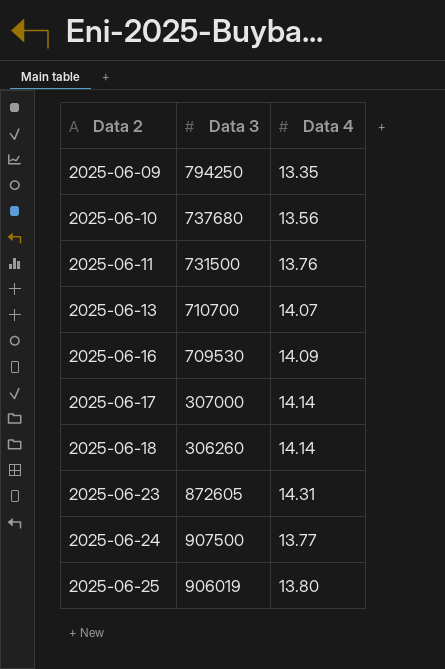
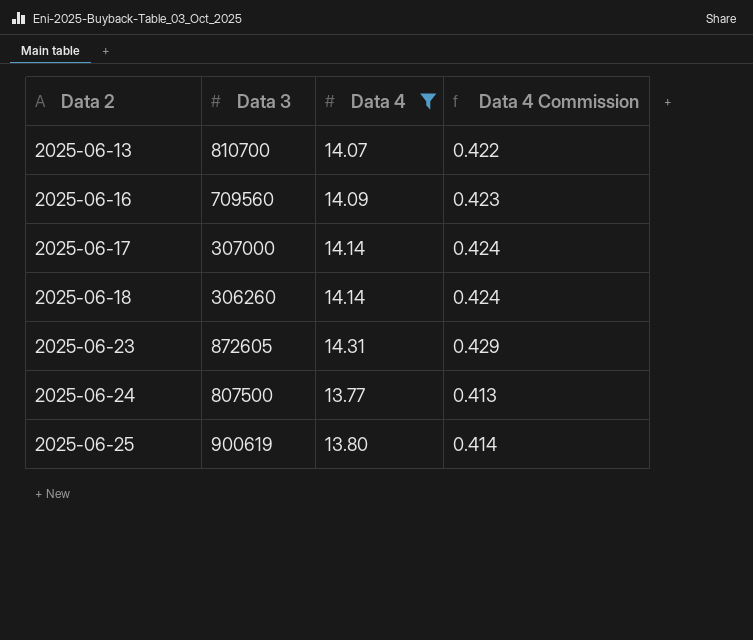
filter: none -> Data 4 >= 13.77
column Data 4 Commission | formula: none -> [Data 4] * 0.03
2025-06-13 | Data 3: 710700 -> 810700
2025-06-16 | Data 3: 709530 -> 709560
2025-06-24 | Data 3: 907500 -> 807500
2025-06-25 | Data 3: 906019 -> 900619

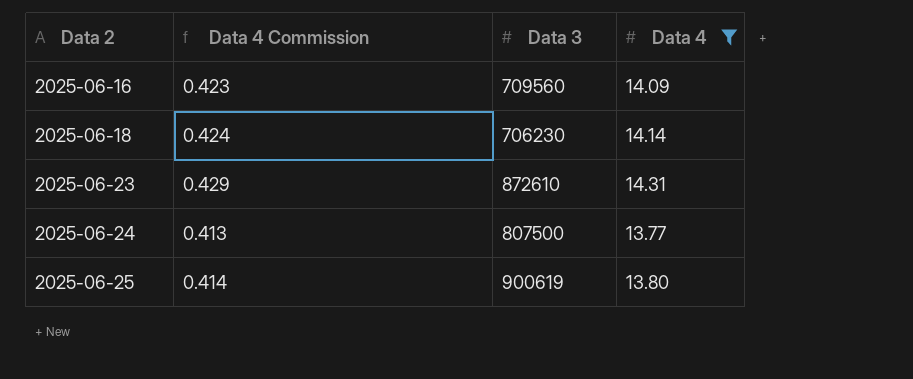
column Data 4 Commission | position: 4 -> 2
row 2025-06-13: 810700 | 14.07 | 0.422 -> none
row 2025-06-17: 307000 | 14.14 | 0.424 -> none
2025-06-18 | Data 3: 306260 -> 706230
2025-06-23 | Data 3: 872605 -> 872610

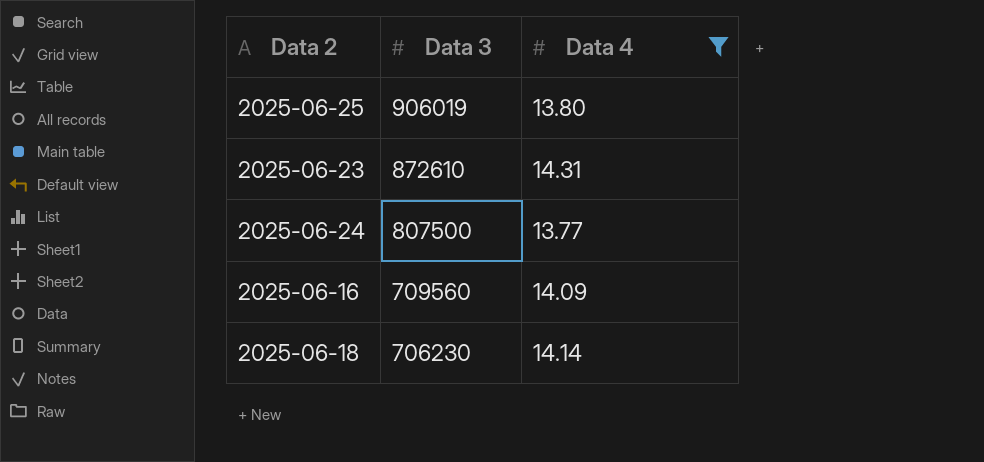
row order: Data 2 ascending -> Data 3 descending
column Data 4 Commission | formula: [Data 4] * 0.03 -> none
2025-06-25 | Data 3: 900619 -> 906019

